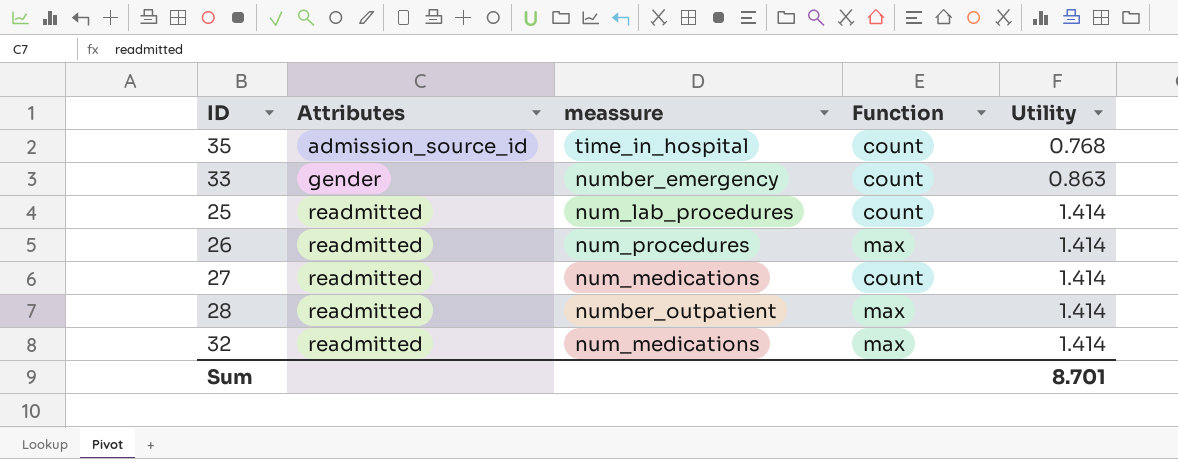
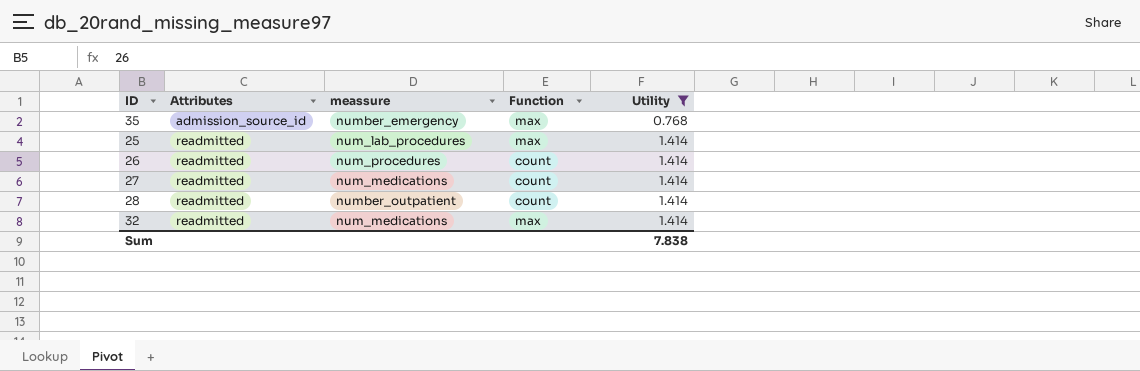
filter: none -> Utility != 0.863
35 | meassure: time_in_hospital -> number_emergency
35 | Function: count -> max
25 | Function: count -> max
26 | Function: max -> count
28 | Function: max -> count
Sum | Utility: 8.701 -> 7.838

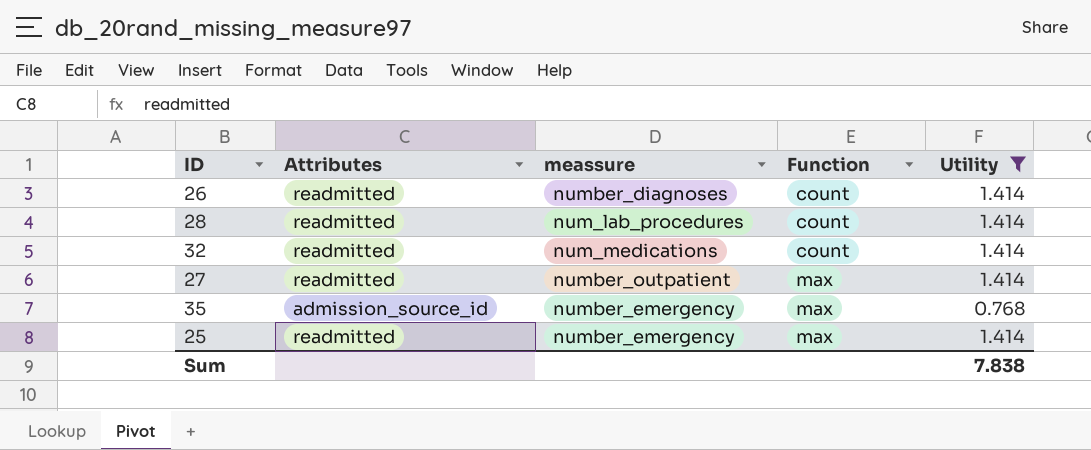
row order: Attributes ascending -> Function ascending
26 | meassure: num_procedures -> number_diagnoses
28 | meassure: number_outpatient -> num_lab_procedures
32 | Function: max -> count
27 | meassure: num_medications -> number_outpatient
27 | Function: count -> max
25 | meassure: num_lab_procedures -> number_emergency

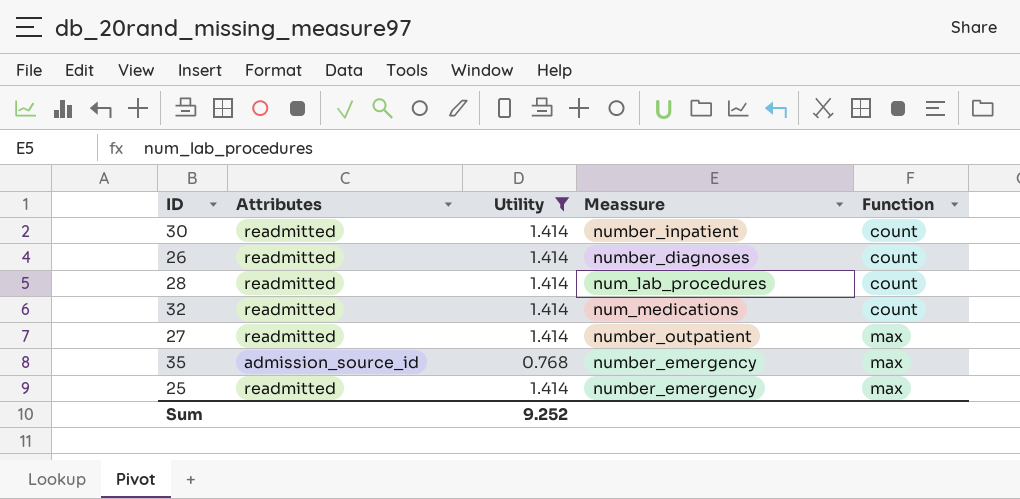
column Utility | position: 5 -> 3
column name: meassure -> Meassure
row 30: none -> readmitted | 1.414 | number_inpatient | count
Sum | Utility: 7.838 -> 9.252

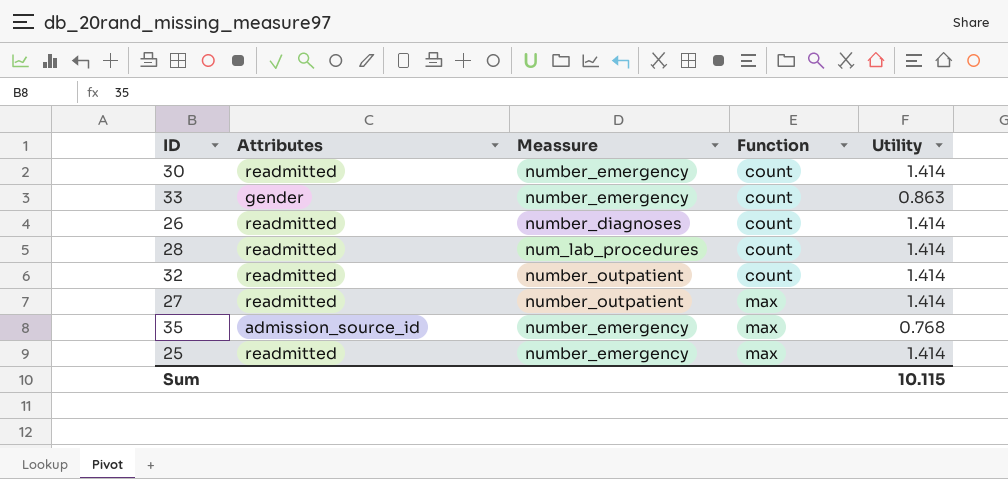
filter: Utility != 0.863 -> none
column Utility | position: 3 -> 5
30 | Meassure: number_inpatient -> number_emergency
32 | Meassure: num_medications -> number_outpatient
Sum | Utility: 9.252 -> 10.115

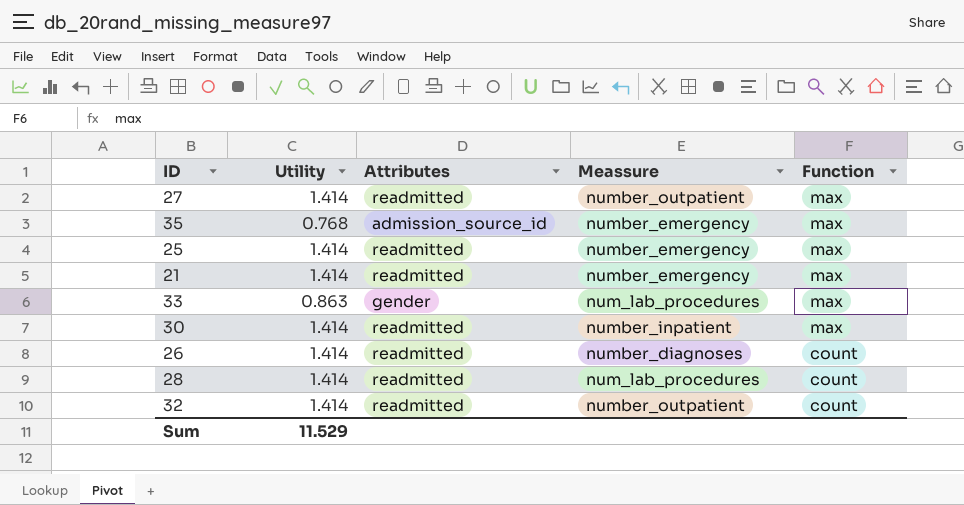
row order: Function ascending -> Function descending
column Utility | position: 5 -> 2
row 21: none -> 1.414 | readmitted | number_emergency | max
33 | Meassure: number_emergency -> num_lab_procedures
33 | Function: count -> max
30 | Meassure: number_emergency -> number_inpatient
30 | Function: count -> max
Sum | Utility: 10.115 -> 11.529

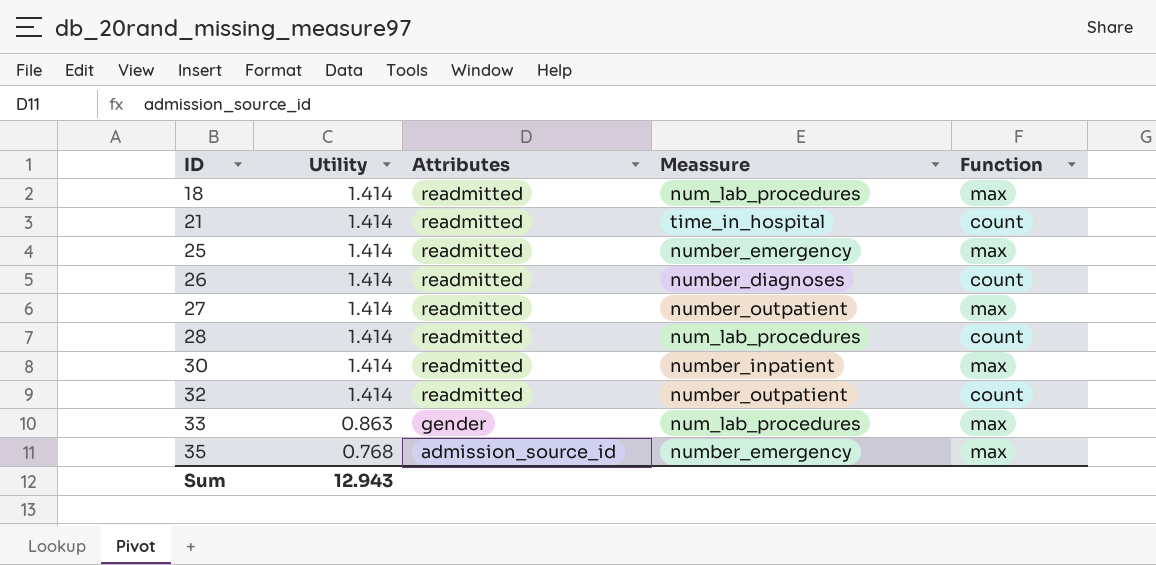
row order: Function descending -> ID ascending
row 18: none -> 1.414 | readmitted | num_lab_procedures | max
21 | Meassure: number_emergency -> time_in_hospital
21 | Function: max -> count
Sum | Utility: 11.529 -> 12.943

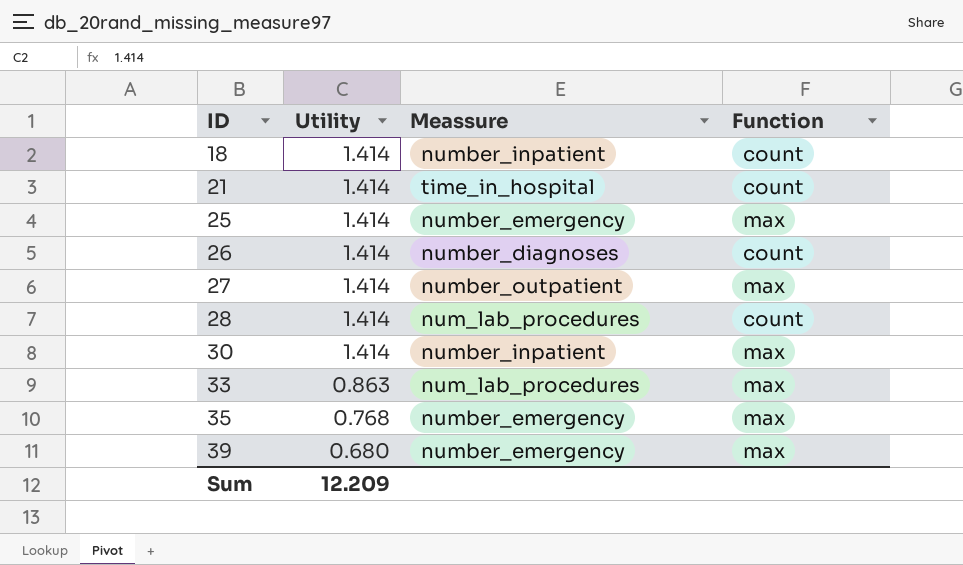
column Attributes | position: 3 -> none
row 32: 1.414 | readmitted | number_outpatient | count -> none
18 | Meassure: num_lab_procedures -> number_inpatient
18 | Function: max -> count
row 39: none -> 0.680 | number_emergency | max
Sum | Utility: 12.943 -> 12.209

